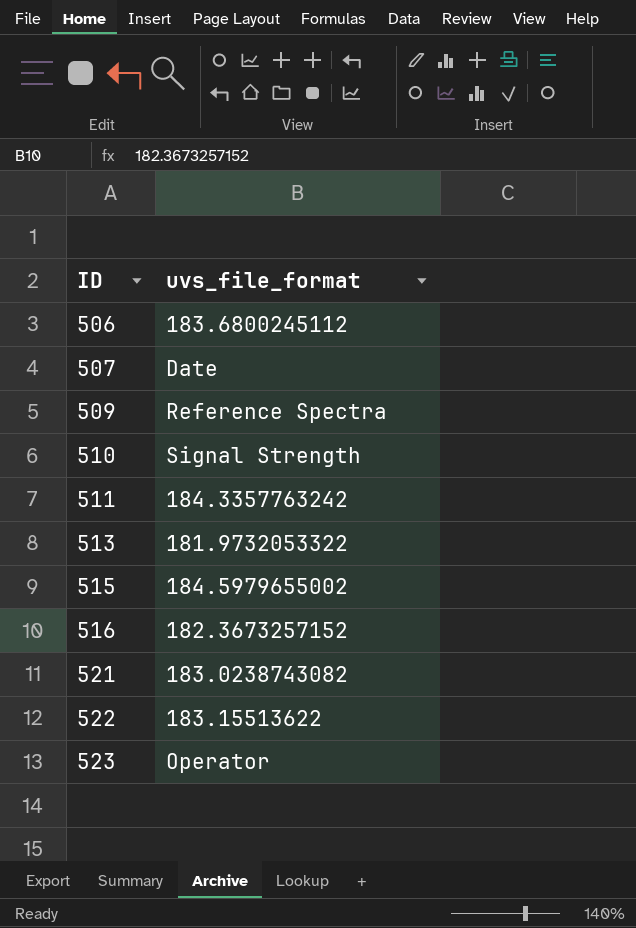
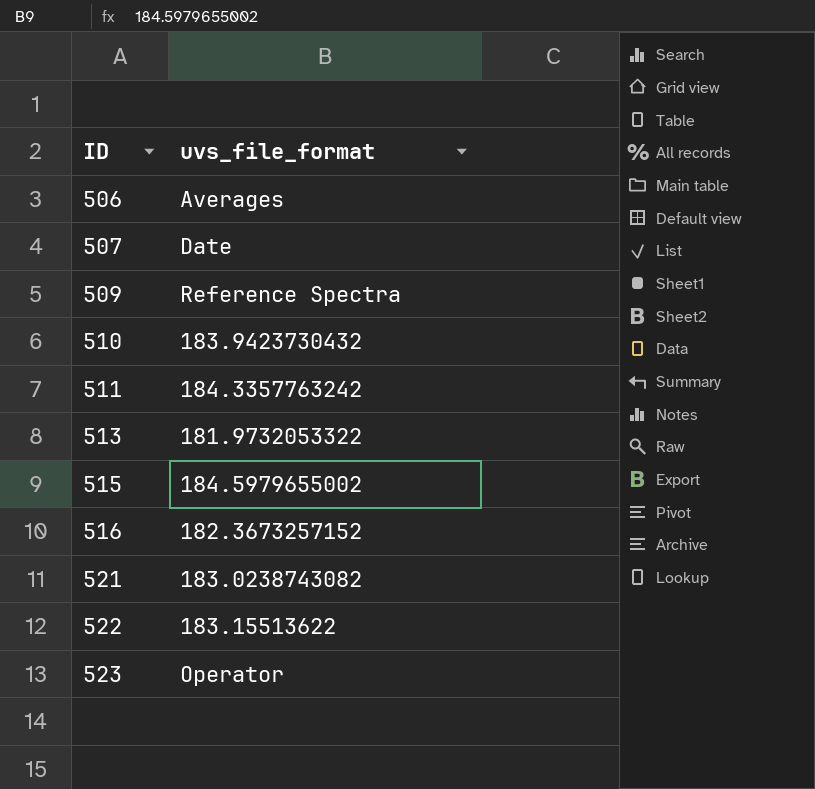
506 | uvs_file_format: 183.6800245112 -> Averages
510 | uvs_file_format: Signal Strength -> 183.9423730432

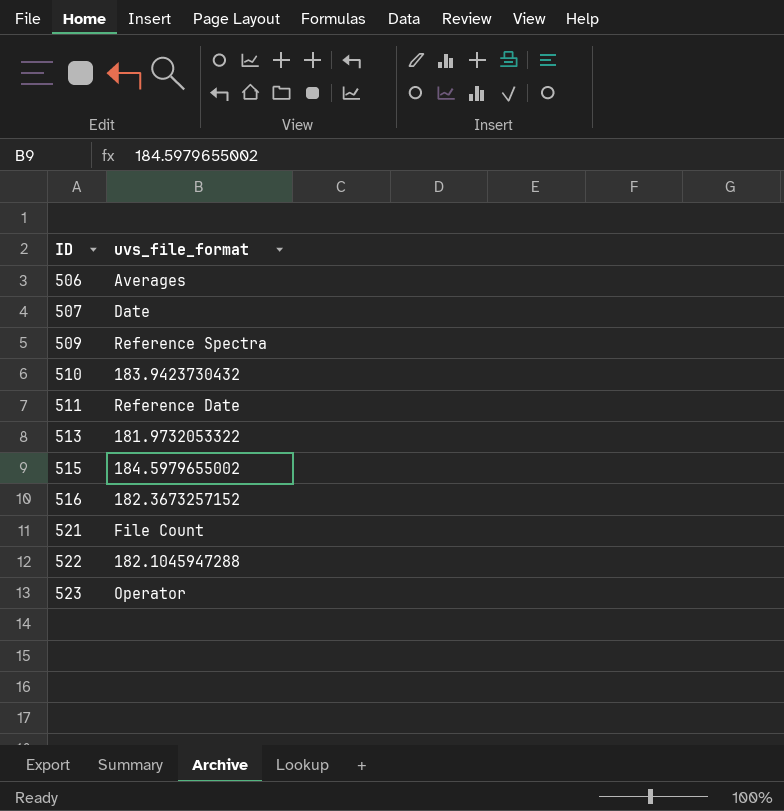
511 | uvs_file_format: 184.3357763242 -> Reference Date
521 | uvs_file_format: 183.0238743082 -> File Count
522 | uvs_file_format: 183.15513622 -> 182.1045947288

